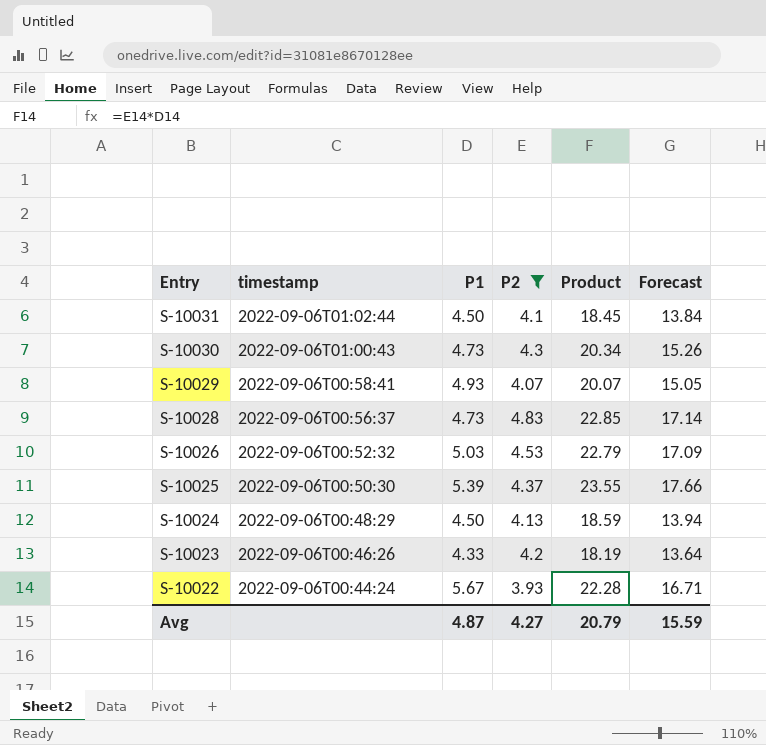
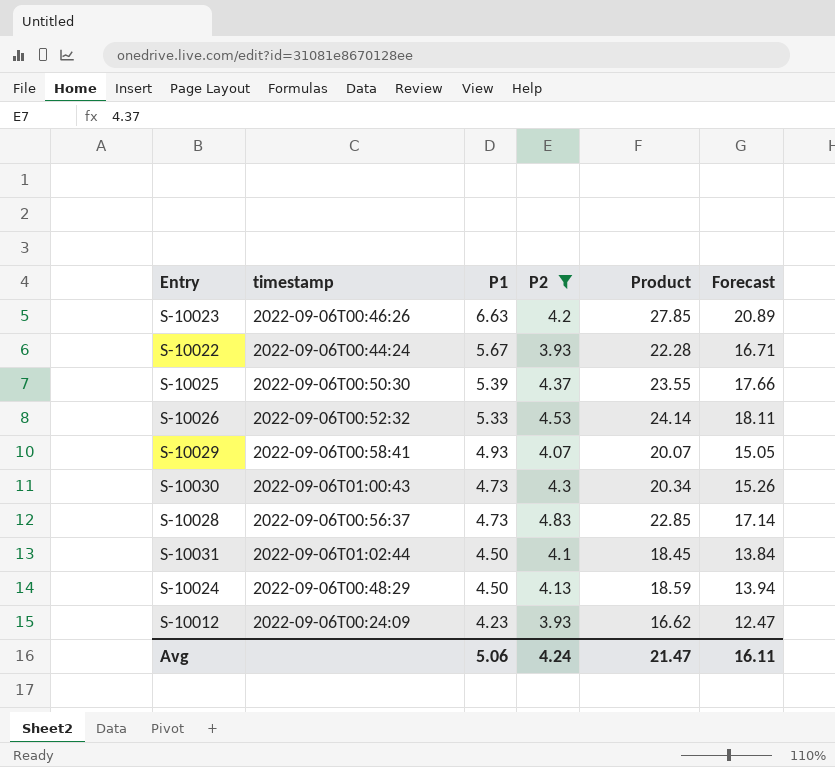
row order: Entry descending -> P1 descending
S-10023 | P1: 4.33 -> 6.63
S-10023 | Product: 18.19 -> 27.85
S-10023 | Forecast: 13.64 -> 20.89
S-10026 | P1: 5.03 -> 5.33
S-10026 | Product: 22.79 -> 24.14
S-10026 | Forecast: 17.09 -> 18.11
row S-10012: none -> 2022-09-06T00:24:09 | 4.23 | 3.93 | 16.62 | 12.47
Avg | P1: 4.87 -> 5.06
Avg | P2: 4.27 -> 4.24
Avg | Product: 20.79 -> 21.47
Avg | Forecast: 15.59 -> 16.11

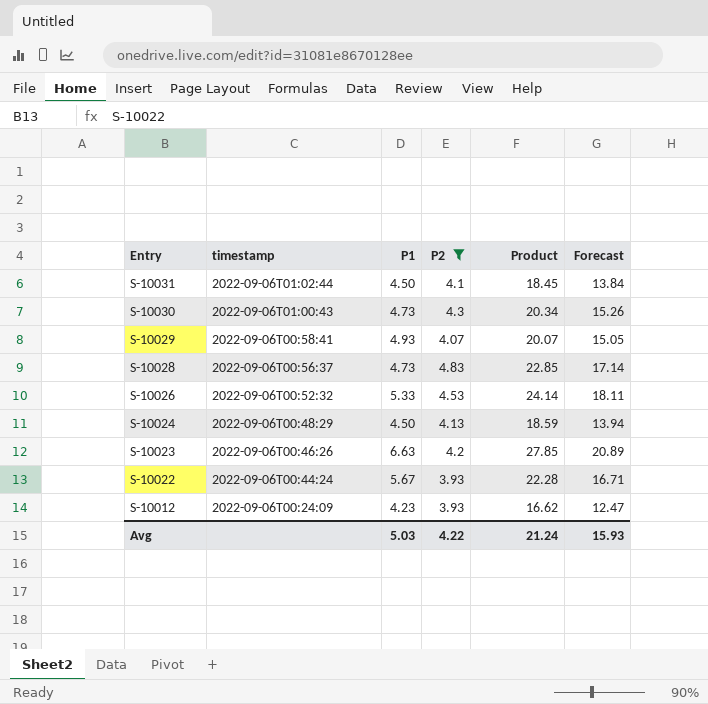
row order: P1 descending -> Entry descending
row S-10025: 2022-09-06T00:50:30 | 5.39 | 4.37 | 23.55 | 17.66 -> none
Avg | P1: 5.06 -> 5.03
Avg | P2: 4.24 -> 4.22
Avg | Product: 21.47 -> 21.24
Avg | Forecast: 16.11 -> 15.93

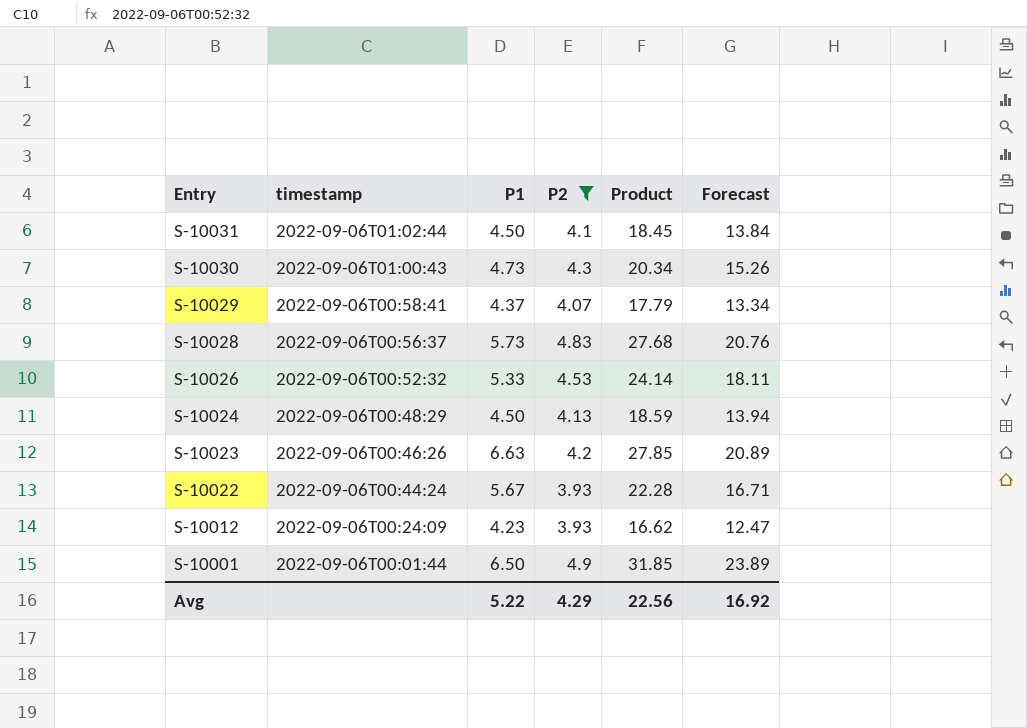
S-10029 | P1: 4.93 -> 4.37
S-10029 | Product: 20.07 -> 17.79
S-10029 | Forecast: 15.05 -> 13.34
S-10028 | P1: 4.73 -> 5.73
S-10028 | Product: 22.85 -> 27.68
S-10028 | Forecast: 17.14 -> 20.76
row S-10001: none -> 2022-09-06T00:01:44 | 6.50 | 4.9 | 31.85 | 23.89
Avg | P1: 5.03 -> 5.22
Avg | P2: 4.22 -> 4.29
Avg | Product: 21.24 -> 22.56
Avg | Forecast: 15.93 -> 16.92

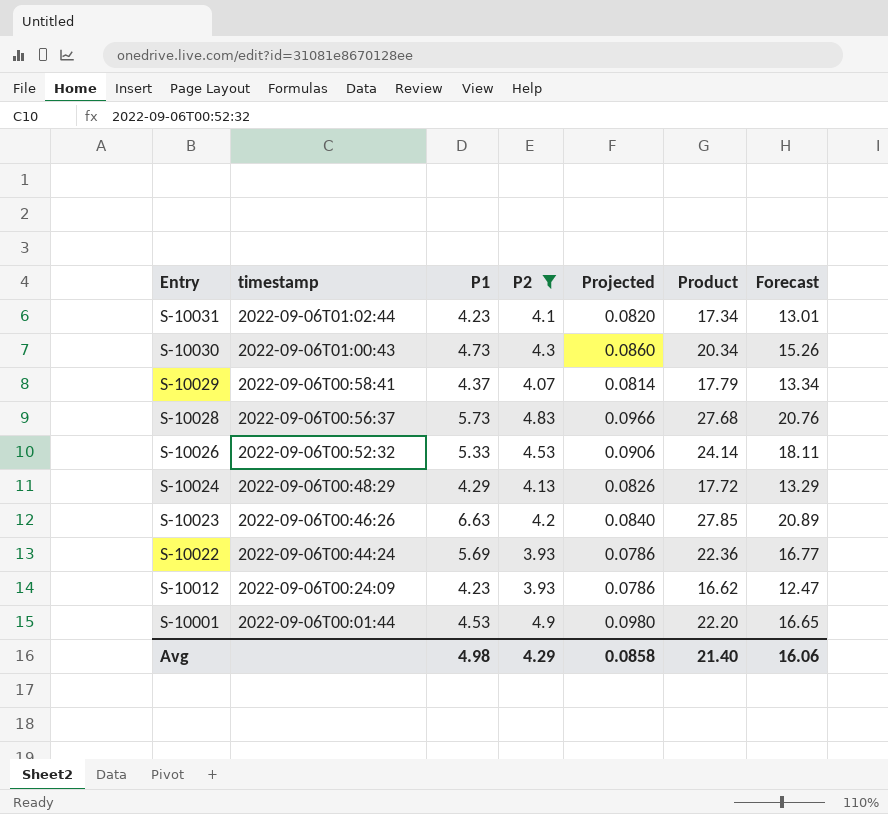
column Projected | formula: none -> [P2] * 0.02
S-10031 | P1: 4.50 -> 4.23
S-10031 | Product: 18.45 -> 17.34
S-10031 | Forecast: 13.84 -> 13.01
S-10024 | P1: 4.50 -> 4.29
S-10024 | Product: 18.59 -> 17.72
S-10024 | Forecast: 13.94 -> 13.29
S-10022 | P1: 5.67 -> 5.69
S-10022 | Product: 22.28 -> 22.36
S-10022 | Forecast: 16.71 -> 16.77
S-10001 | P1: 6.50 -> 4.53
S-10001 | Product: 31.85 -> 22.20
S-10001 | Forecast: 23.89 -> 16.65
Avg | P1: 5.22 -> 4.98
Avg | Product: 22.56 -> 21.40
Avg | Forecast: 16.92 -> 16.06

